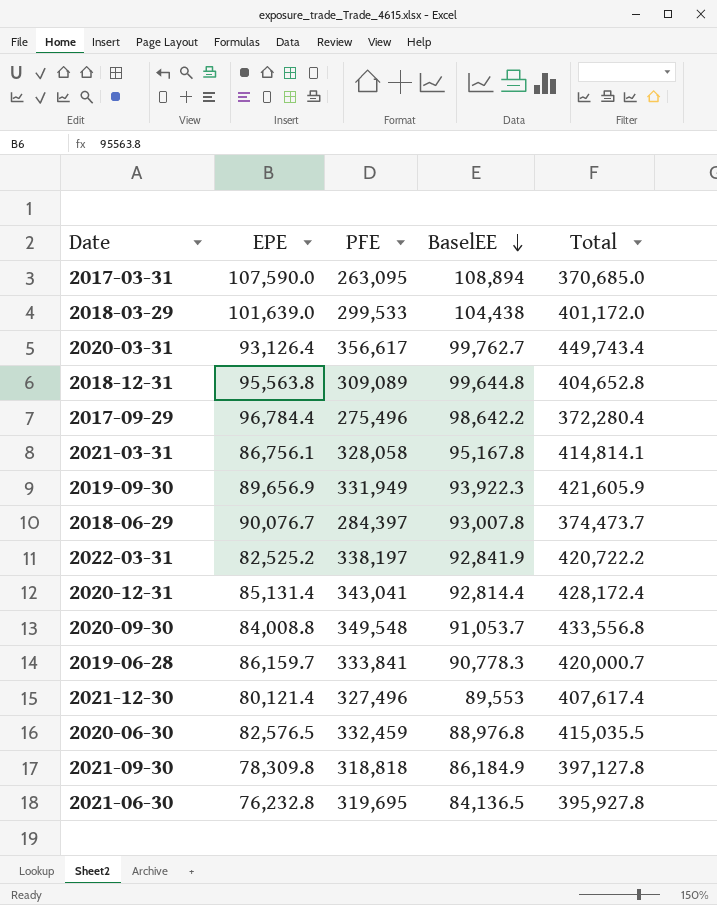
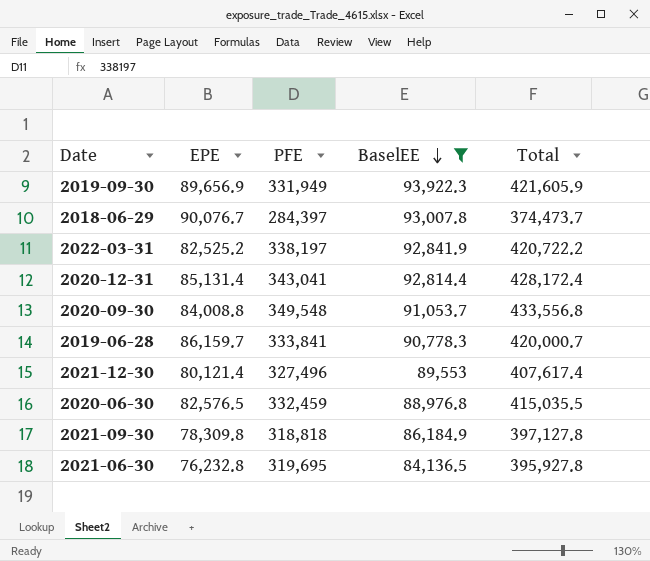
filter: none -> BaselEE <= 93,922.3

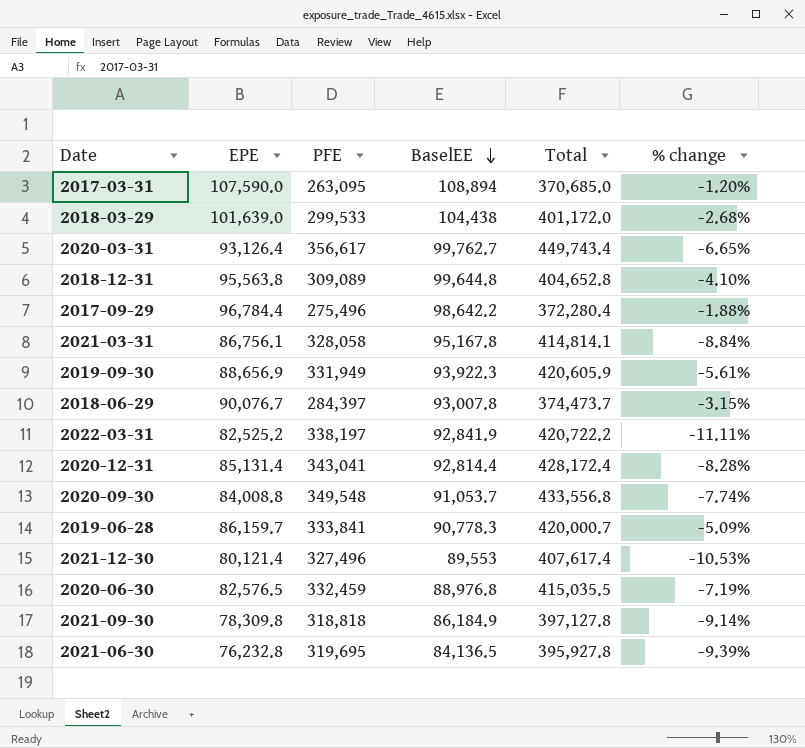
filter: BaselEE <= 93,922.3 -> none
column % change | formula: none -> ([EPE] - [BaselEE]) / [BaselEE]
2019-09-30 | EPE: 89,656.9 -> 88,656.9
2019-09-30 | Total: 421,605.9 -> 420,605.9

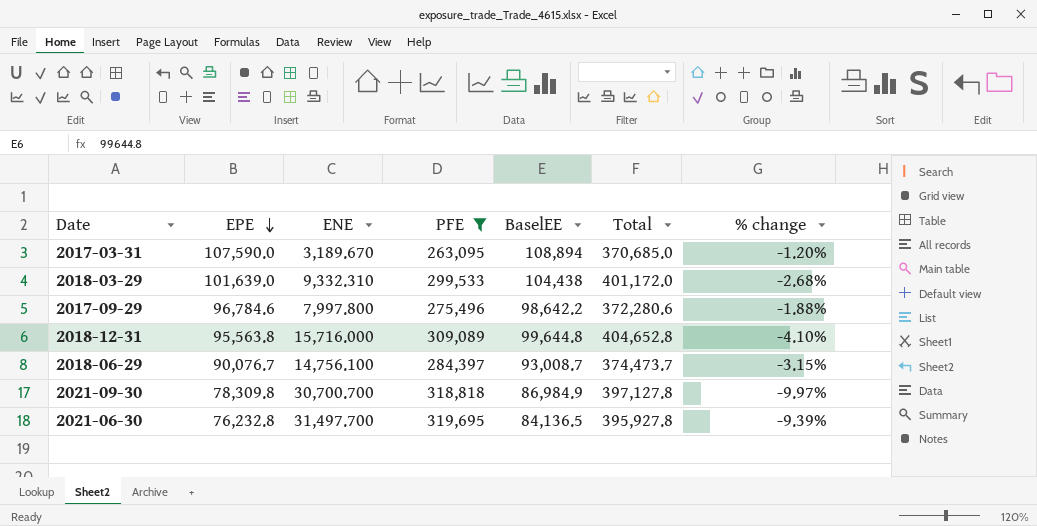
filter: none -> PFE <= 319,695
row order: BaselEE descending -> EPE descending
column ENE | position: none -> 3
2017-09-29 | EPE: 96,784.4 -> 96,784.6
2017-09-29 | Total: 372,280.4 -> 372,280.6
2018-06-29 | BaselEE: 93,007.8 -> 93,008.7
2021-09-30 | BaselEE: 86,184.9 -> 86,984.9
2021-09-30 | % change: -9.14% -> -9.97%

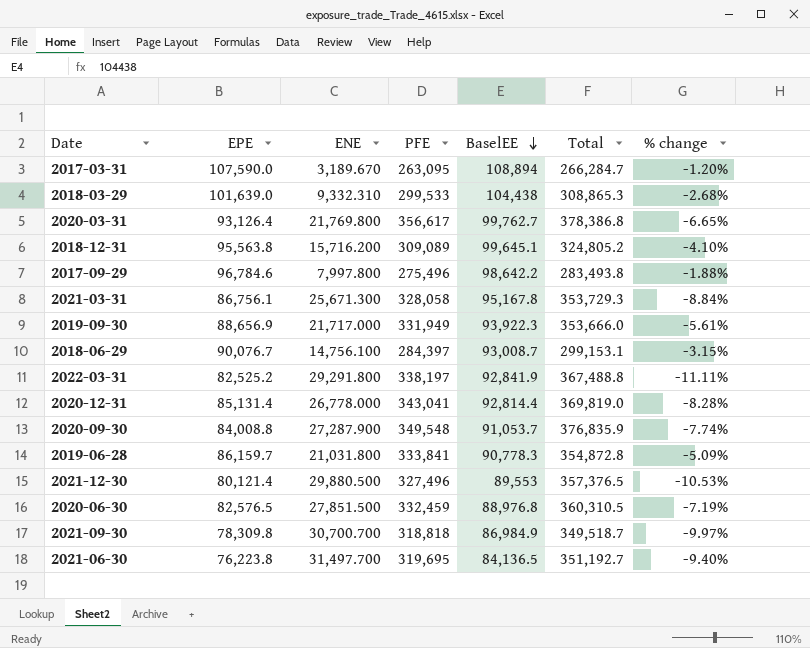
filter: PFE <= 319,695 -> none
row order: EPE descending -> BaselEE descending
column Total | formula: [EPE] + [PFE] -> [ENE] + [PFE]
2018-12-31 | ENE: 15,716.000 -> 15,716.200
2018-12-31 | BaselEE: 99,644.8 -> 99,645.1
2021-06-30 | EPE: 76,232.8 -> 76,223.8
2021-06-30 | % change: -9.39% -> -9.40%

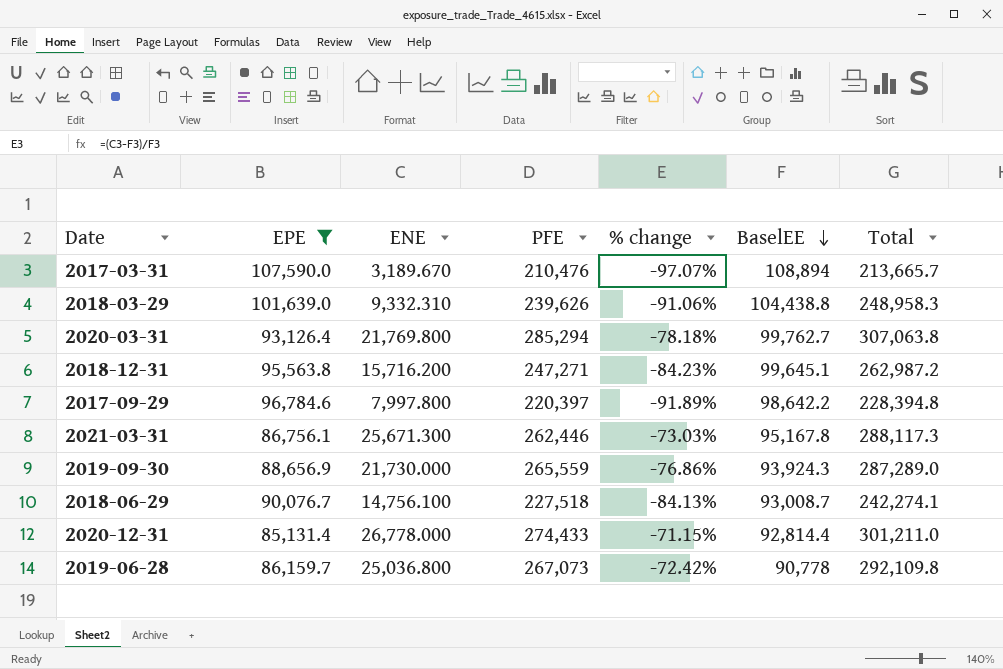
filter: none -> EPE >= 85,131.4
column % change | formula: ([EPE] - [BaselEE]) / [BaselEE] -> ([ENE] - [BaselEE]) / [BaselEE]
column % change | position: 7 -> 5
2017-03-31 | PFE: 263,095 -> 210,476
2017-03-31 | Total: 266,284.7 -> 213,665.7
2018-03-29 | PFE: 299,533 -> 239,626
2018-03-29 | BaselEE: 104,438 -> 104,438.8
2018-03-29 | Total: 308,865.3 -> 248,958.3
2020-03-31 | PFE: 356,617 -> 285,294
2020-03-31 | Total: 378,386.8 -> 307,063.8
2018-12-31 | PFE: 309,089 -> 247,271
2018-12-31 | Total: 324,805.2 -> 262,987.2
2017-09-29 | PFE: 275,496 -> 220,397
2017-09-29 | Total: 283,493.8 -> 228,394.8
2021-03-31 | PFE: 328,058 -> 262,446
2021-03-31 | Total: 353,729.3 -> 288,117.3
2019-09-30 | ENE: 21,717.000 -> 21,730.000
2019-09-30 | PFE: 331,949 -> 265,559
2019-09-30 | BaselEE: 93,922.3 -> 93,924.3
2019-09-30 | Total: 353,666.0 -> 287,289.0
2018-06-29 | PFE: 284,397 -> 227,518
2018-06-29 | Total: 299,153.1 -> 242,274.1
2020-12-31 | PFE: 343,041 -> 274,433
2020-12-31 | Total: 369,819.0 -> 301,211.0
2019-06-28 | ENE: 21,031.800 -> 25,036.800
2019-06-28 | PFE: 333,841 -> 267,073
2019-06-28 | BaselEE: 90,778.3 -> 90,778
2019-06-28 | Total: 354,872.8 -> 292,109.8

